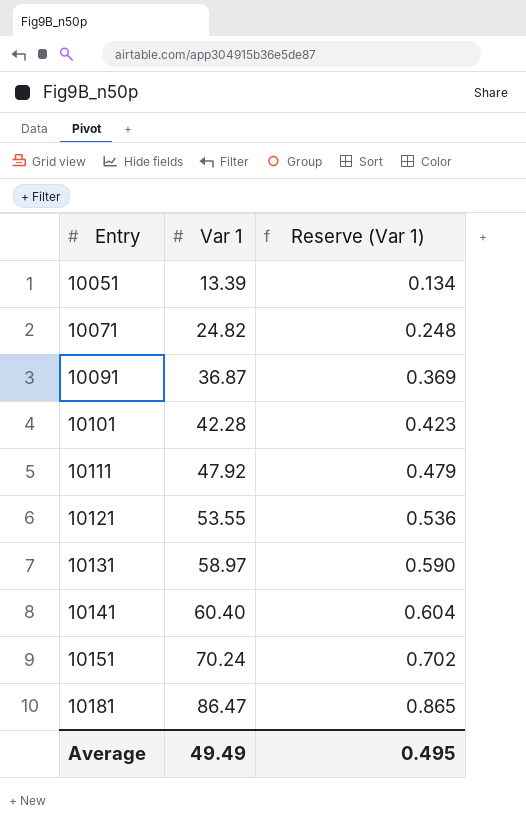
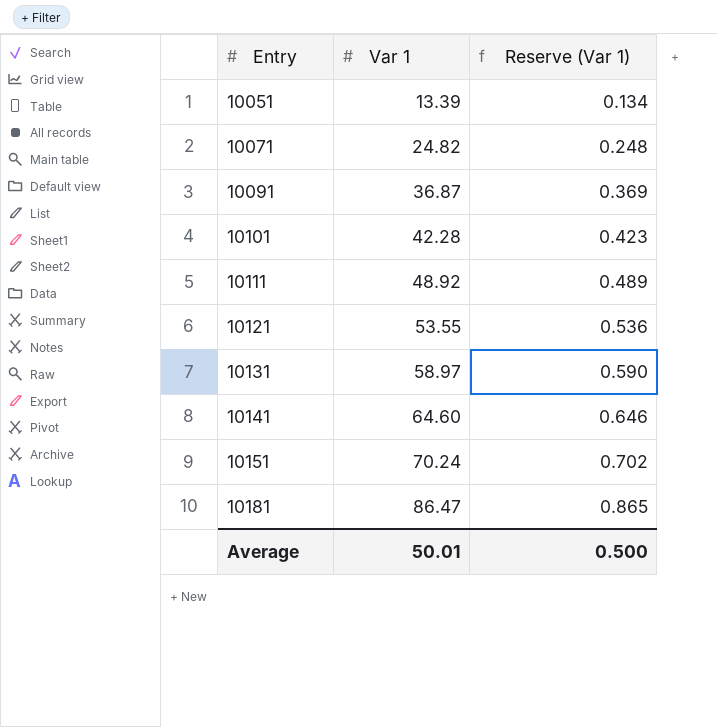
10111 | Var 1: 47.92 -> 48.92
10111 | Reserve (Var 1): 0.479 -> 0.489
10141 | Var 1: 60.40 -> 64.60
10141 | Reserve (Var 1): 0.604 -> 0.646
Average | Var 1: 49.49 -> 50.01
Average | Reserve (Var 1): 0.495 -> 0.500

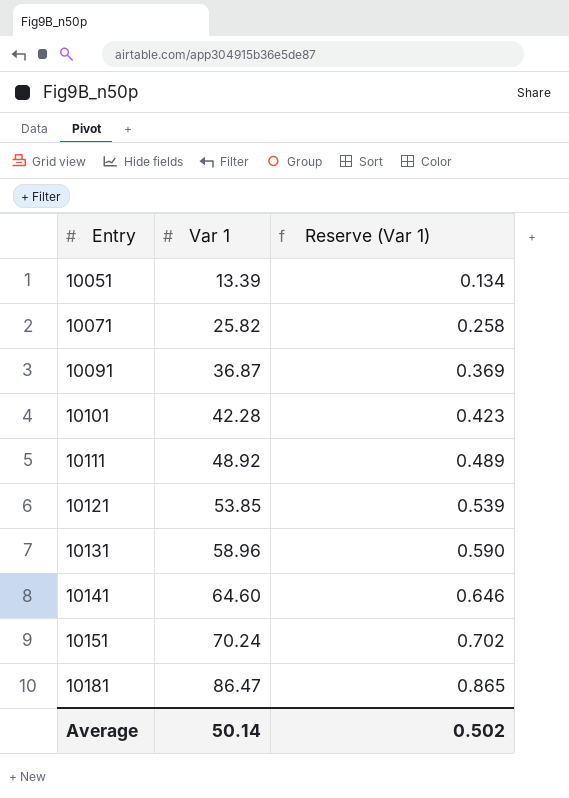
10071 | Var 1: 24.82 -> 25.82
10071 | Reserve (Var 1): 0.248 -> 0.258
10121 | Var 1: 53.55 -> 53.85
10121 | Reserve (Var 1): 0.536 -> 0.539
10131 | Var 1: 58.97 -> 58.96
Average | Var 1: 50.01 -> 50.14
Average | Reserve (Var 1): 0.500 -> 0.502

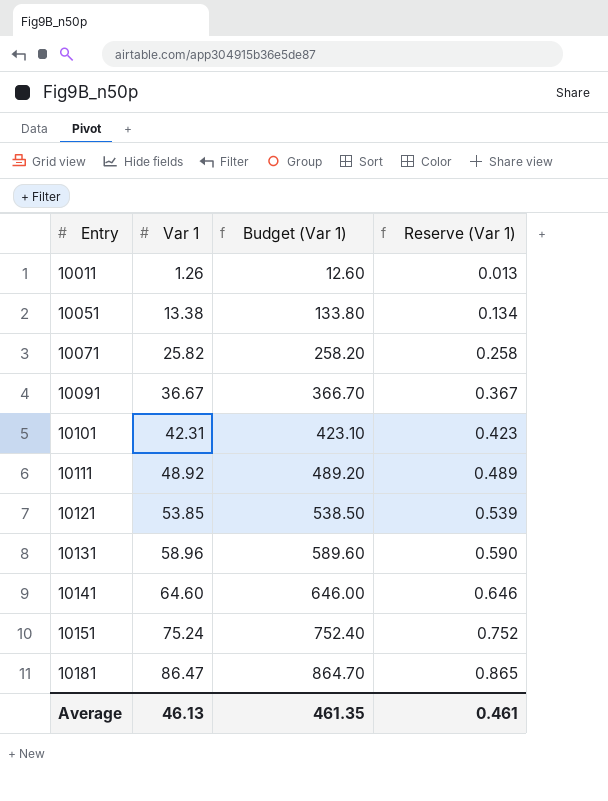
column Budget (Var 1) | formula: none -> [Var 1] * 10
row 10011: none -> 1.26 | 12.60 | 0.013
10051 | Var 1: 13.39 -> 13.38
10091 | Var 1: 36.87 -> 36.67
10091 | Reserve (Var 1): 0.369 -> 0.367
10101 | Var 1: 42.28 -> 42.31
10151 | Var 1: 70.24 -> 75.24
10151 | Reserve (Var 1): 0.702 -> 0.752
Average | Var 1: 50.14 -> 46.13
Average | Reserve (Var 1): 0.502 -> 0.461

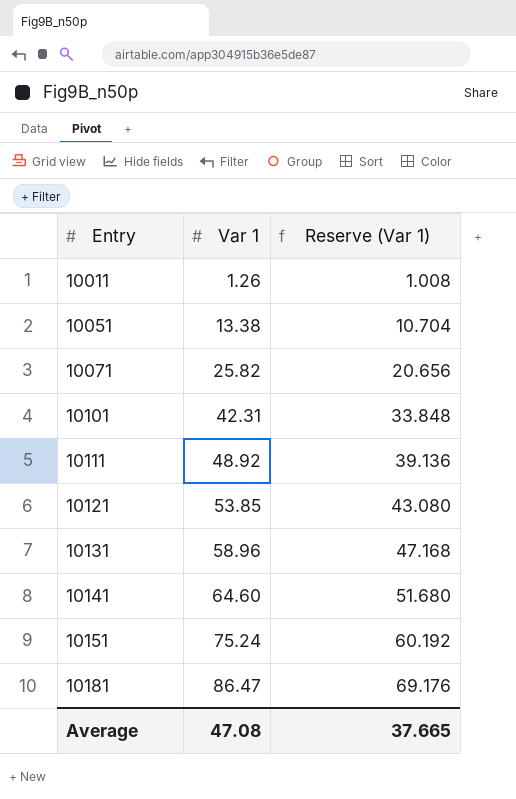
column Budget (Var 1) | formula: [Var 1] * 10 -> none
column Reserve (Var 1) | formula: [Var 1] * 0.01 -> [Var 1] * 0.8
row 10091: 36.67 | 366.70 | 0.367 -> none
Average | Var 1: 46.13 -> 47.08
Average | Reserve (Var 1): 0.461 -> 37.665

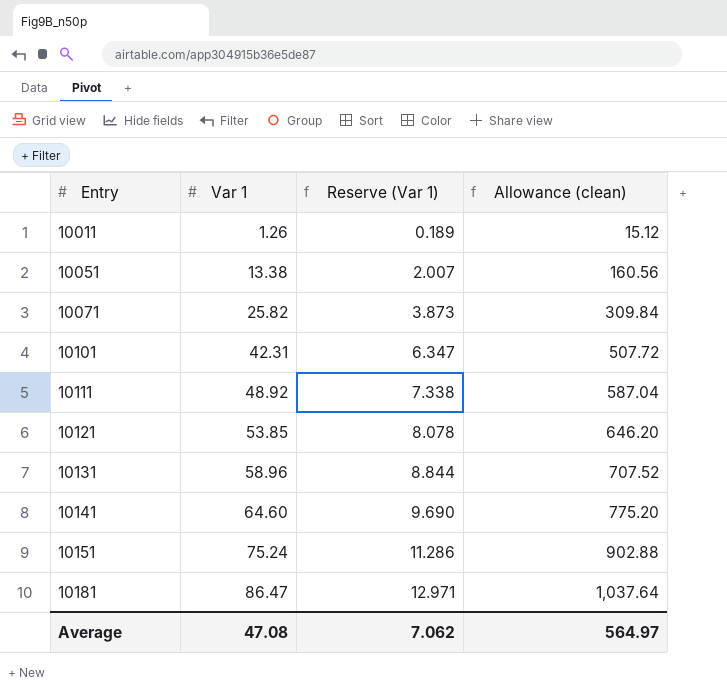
column Reserve (Var 1) | formula: [Var 1] * 0.8 -> [Var 1] * 0.15
column Allowance (clean) | formula: none -> [Var 1] * 12
Average | Reserve (Var 1): 37.665 -> 7.062

